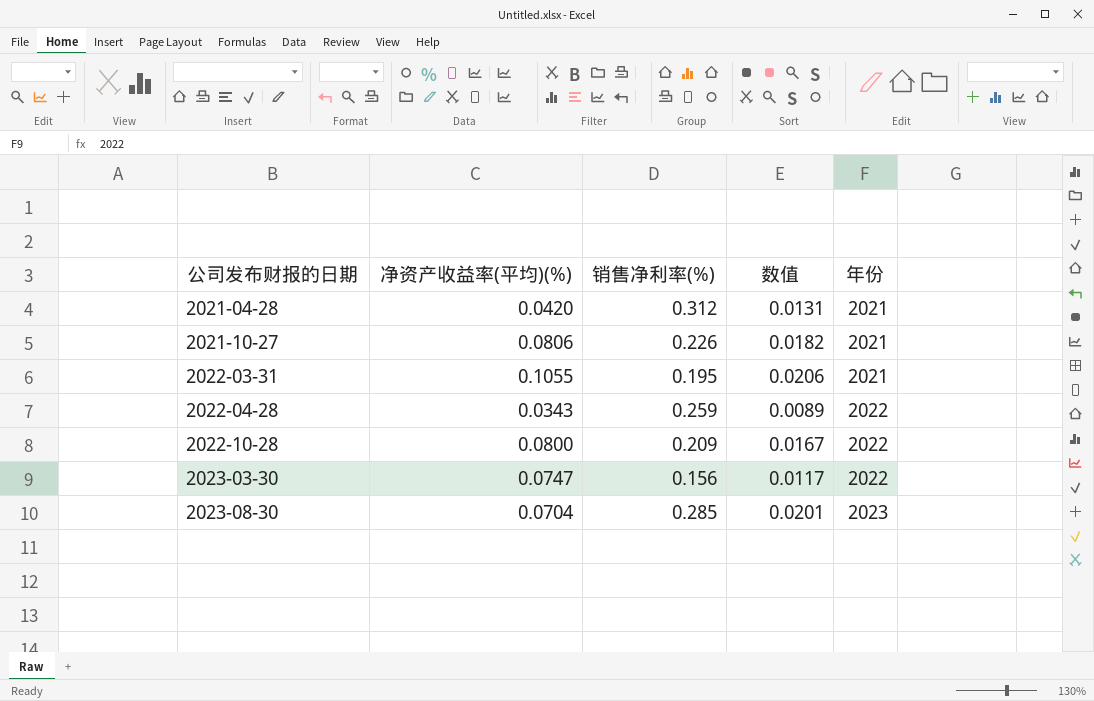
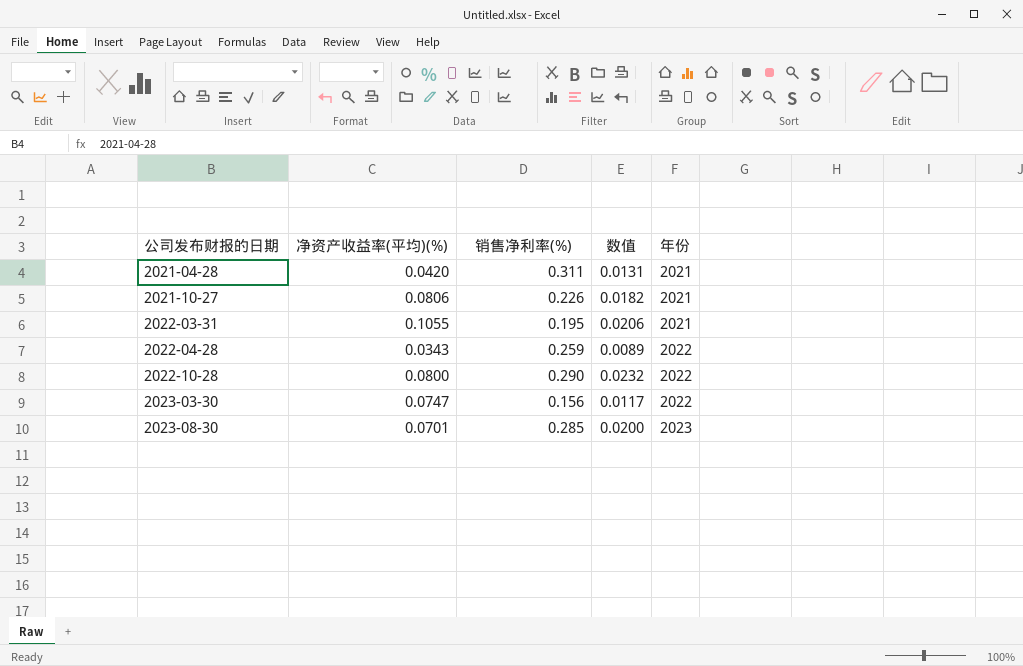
2021-04-28 | 销售净利率(%): 0.312 -> 0.311
2022-10-28 | 销售净利率(%): 0.209 -> 0.290
2022-10-28 | 数值: 0.0167 -> 0.0232
2023-08-30 | 净资产收益率(平均)(%): 0.0704 -> 0.0701
2023-08-30 | 数值: 0.0201 -> 0.0200

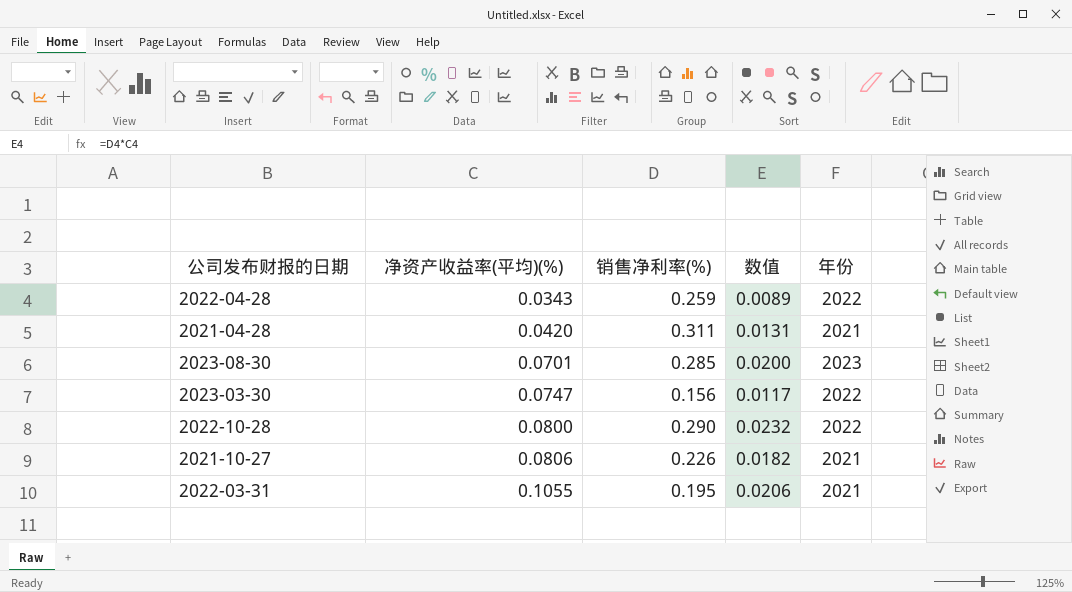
row order: 公司发布财报的日期 ascending -> 净资产收益率(平均)(%) ascending

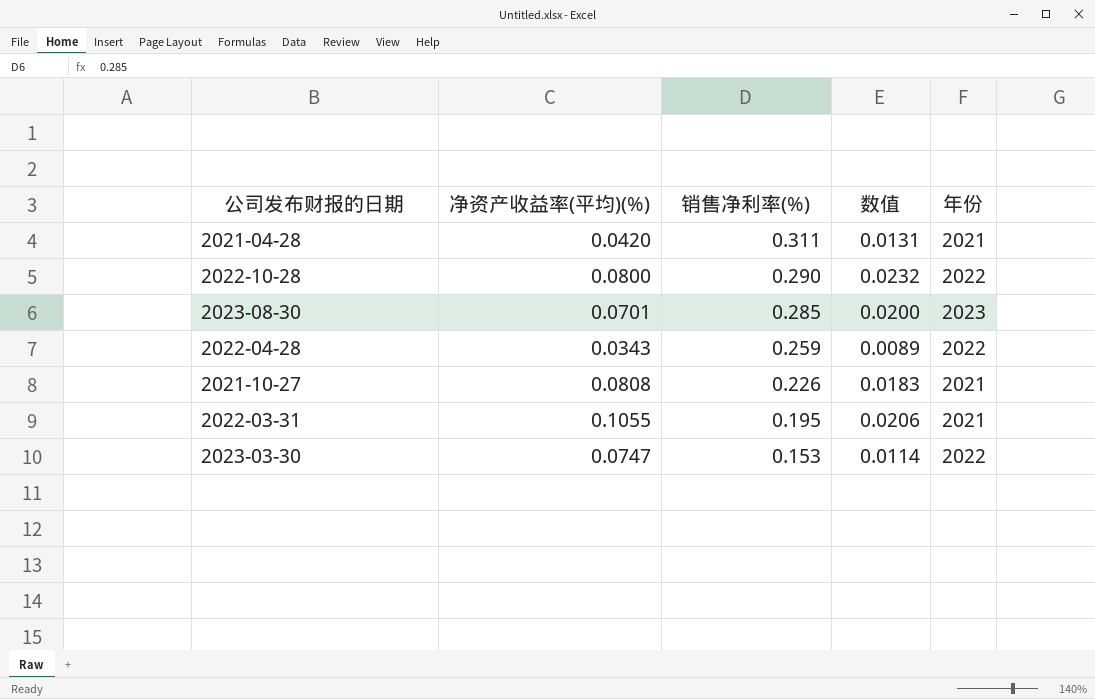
row order: 净资产收益率(平均)(%) ascending -> 销售净利率(%) descending
2021-10-27 | 净资产收益率(平均)(%): 0.0806 -> 0.0808
2021-10-27 | 数值: 0.0182 -> 0.0183
2023-03-30 | 销售净利率(%): 0.156 -> 0.153
2023-03-30 | 数值: 0.0117 -> 0.0114

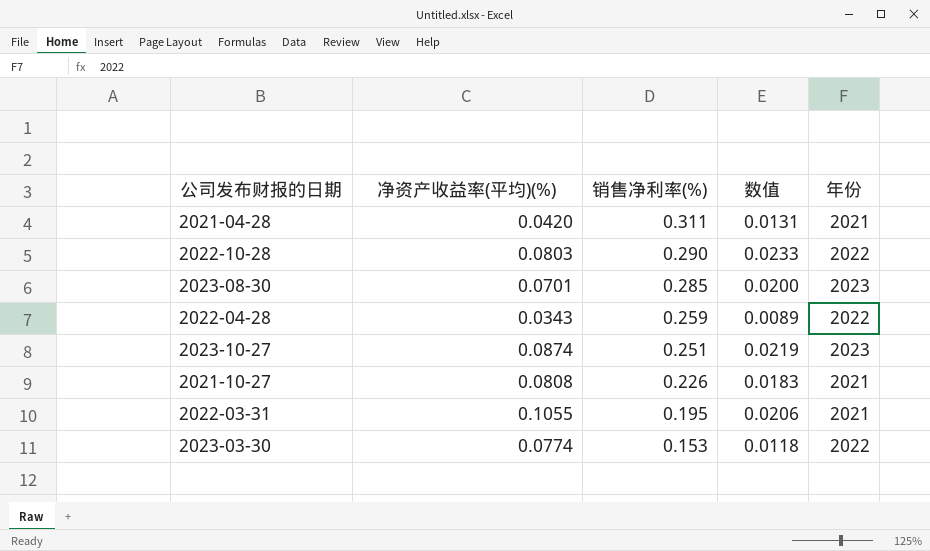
2022-10-28 | 净资产收益率(平均)(%): 0.0800 -> 0.0803
2022-10-28 | 数值: 0.0232 -> 0.0233
row 2023-10-27: none -> 0.0874 | 0.251 | 0.0219 | 2023
2023-03-30 | 净资产收益率(平均)(%): 0.0747 -> 0.0774
2023-03-30 | 数值: 0.0114 -> 0.0118

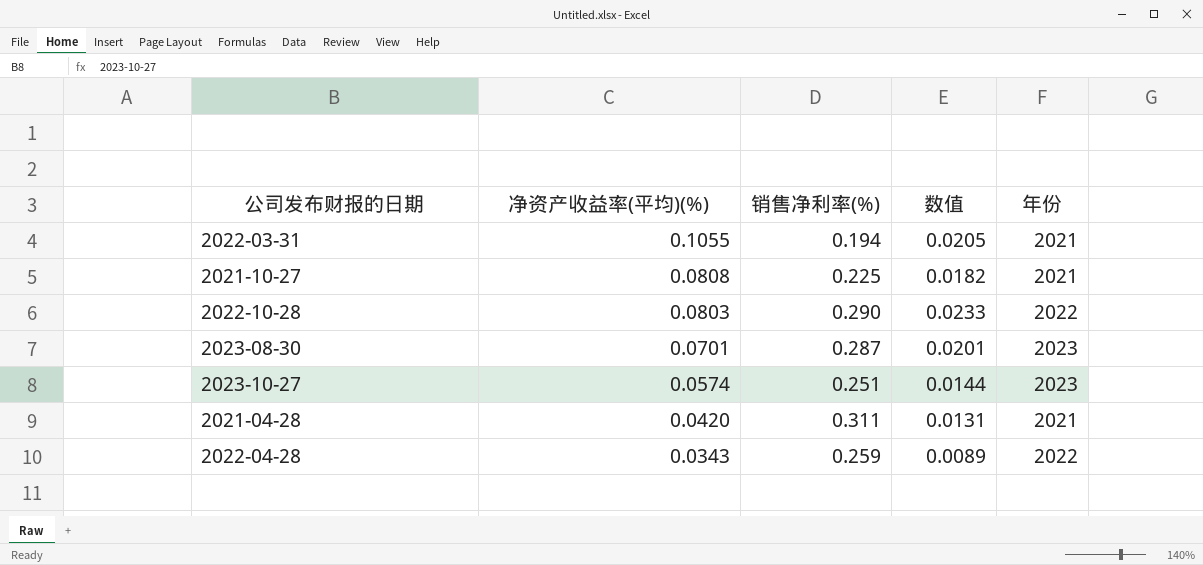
row order: 销售净利率(%) descending -> 净资产收益率(平均)(%) descending
row 2023-03-30: 0.0774 | 0.153 | 0.0118 | 2022 -> none
2022-03-31 | 销售净利率(%): 0.195 -> 0.194
2022-03-31 | 数值: 0.0206 -> 0.0205
2021-10-27 | 销售净利率(%): 0.226 -> 0.225
2021-10-27 | 数值: 0.0183 -> 0.0182
2023-08-30 | 销售净利率(%): 0.285 -> 0.287
2023-08-30 | 数值: 0.0200 -> 0.0201
2023-10-27 | 净资产收益率(平均)(%): 0.0874 -> 0.0574
2023-10-27 | 数值: 0.0219 -> 0.0144

